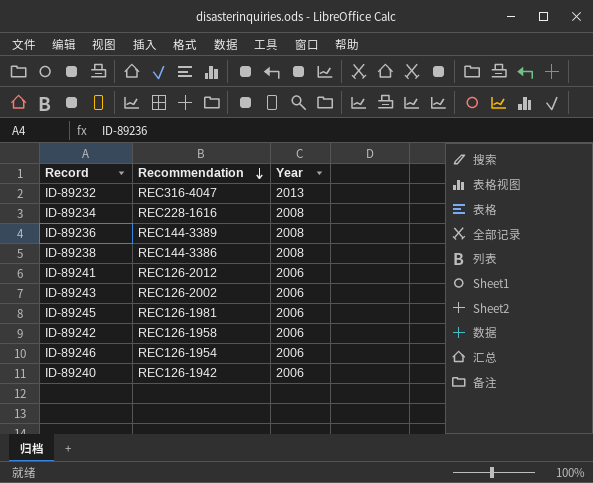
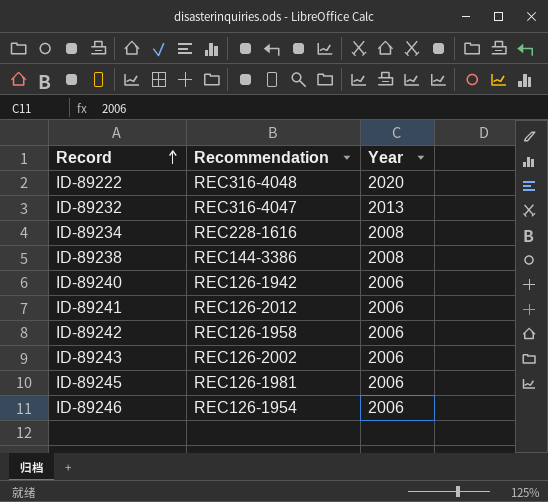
row order: Recommendation descending -> Record ascending
row ID-89236: REC144-3389 | 2008 -> none
row ID-89222: none -> REC316-4048 | 2020

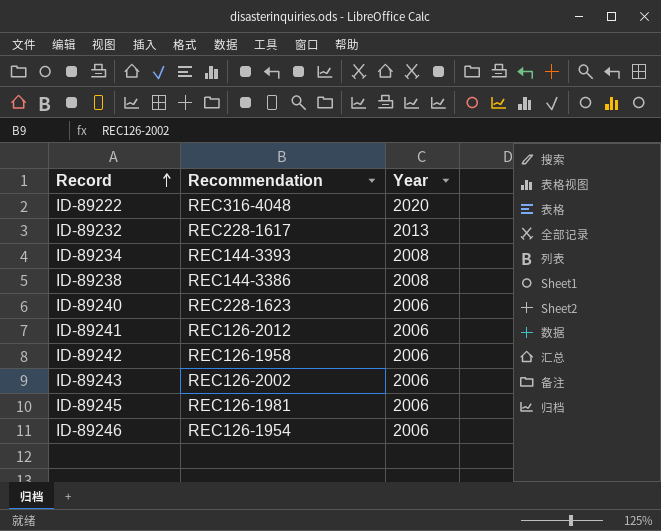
ID-89232 | Recommendation: REC316-4047 -> REC228-1617
ID-89234 | Recommendation: REC228-1616 -> REC144-3393
ID-89240 | Recommendation: REC126-1942 -> REC228-1623

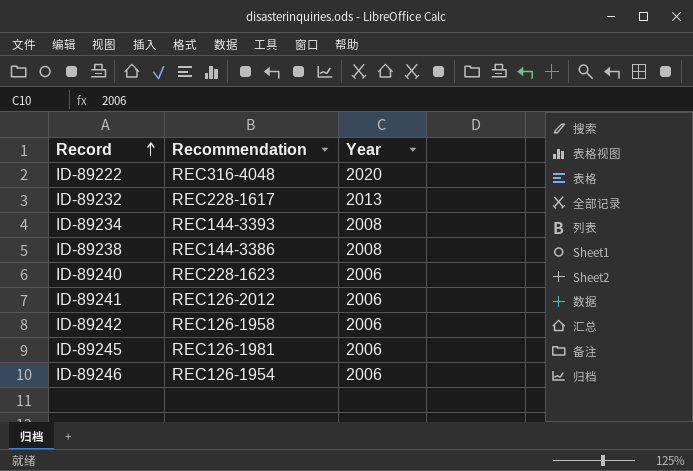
row ID-89243: REC126-2002 | 2006 -> none

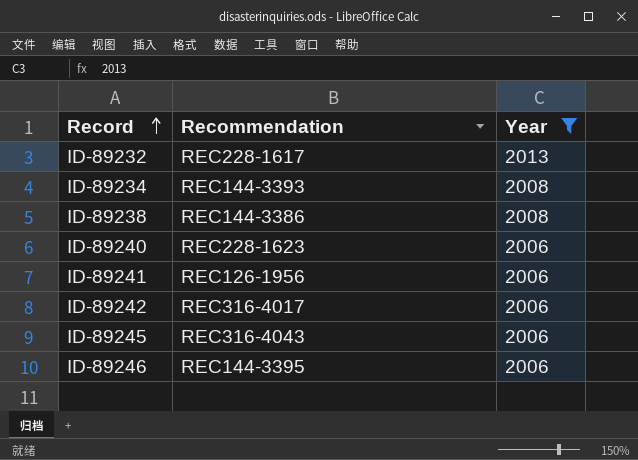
filter: none -> Year != 2020
ID-89241 | Recommendation: REC126-2012 -> REC126-1956
ID-89242 | Recommendation: REC126-1958 -> REC316-4017
ID-89245 | Recommendation: REC126-1981 -> REC316-4043
ID-89246 | Recommendation: REC126-1954 -> REC144-3395

